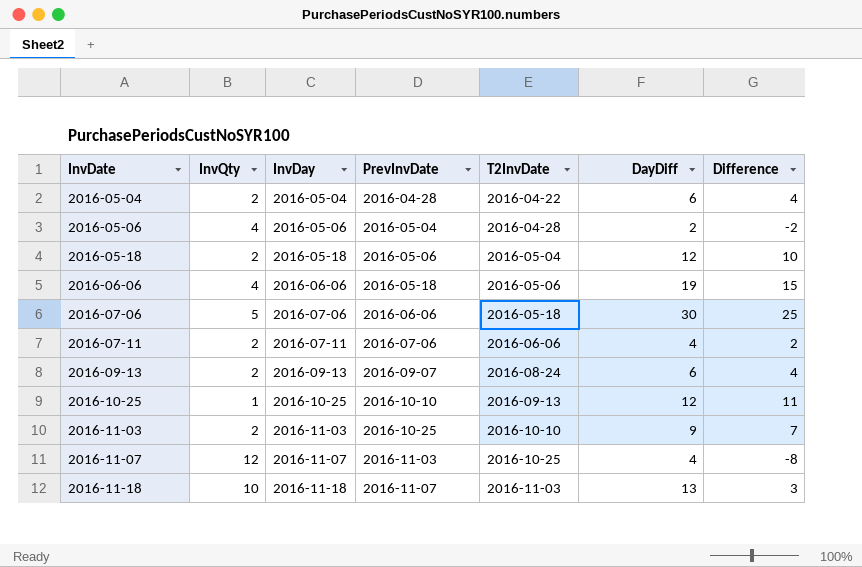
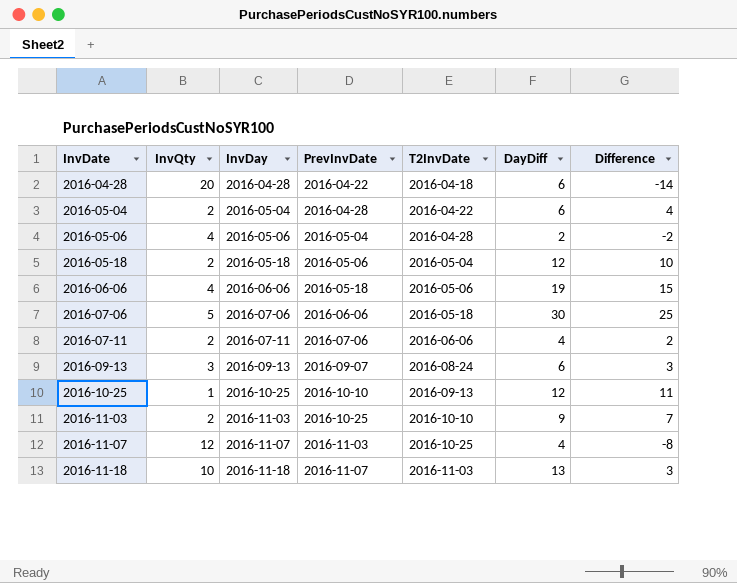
row 2016-04-28: none -> 20 | 2016-04-28 | 2016-04-22 | 2016-04-18 | 6 | -14
2016-09-13 | InvQty: 2 -> 3
2016-09-13 | Difference: 4 -> 3

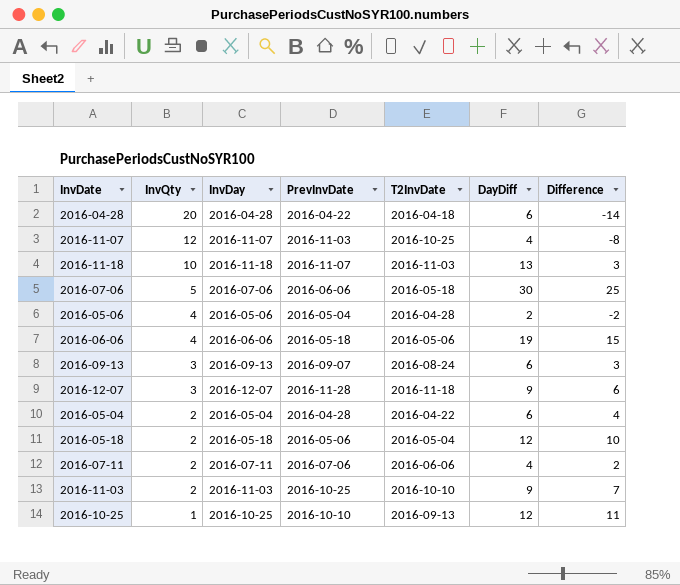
row order: InvDate ascending -> InvQty descending
row 2016-12-07: none -> 3 | 2016-12-07 | 2016-11-28 | 2016-11-18 | 9 | 6

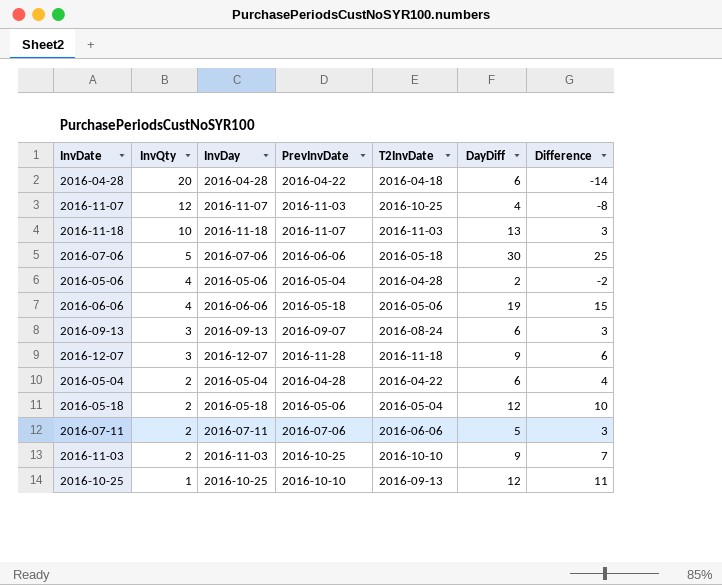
2016-07-11 | DayDiff: 4 -> 5
2016-07-11 | Difference: 2 -> 3

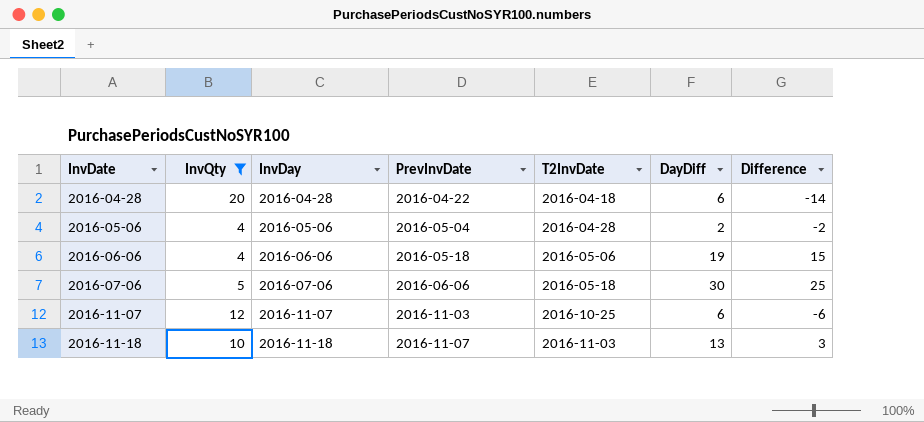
filter: none -> InvQty >= 4
row order: InvQty descending -> InvDate ascending
2016-11-07 | DayDiff: 4 -> 6
2016-11-07 | Difference: -8 -> -6

